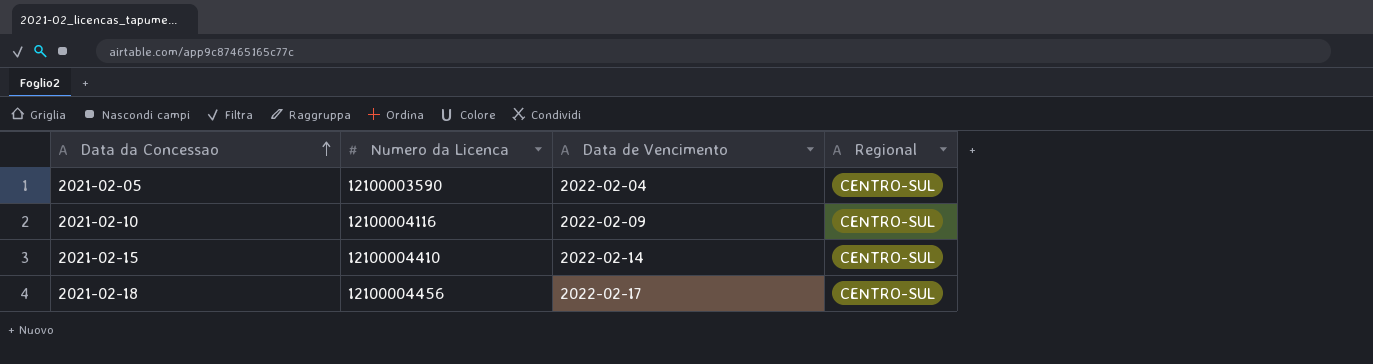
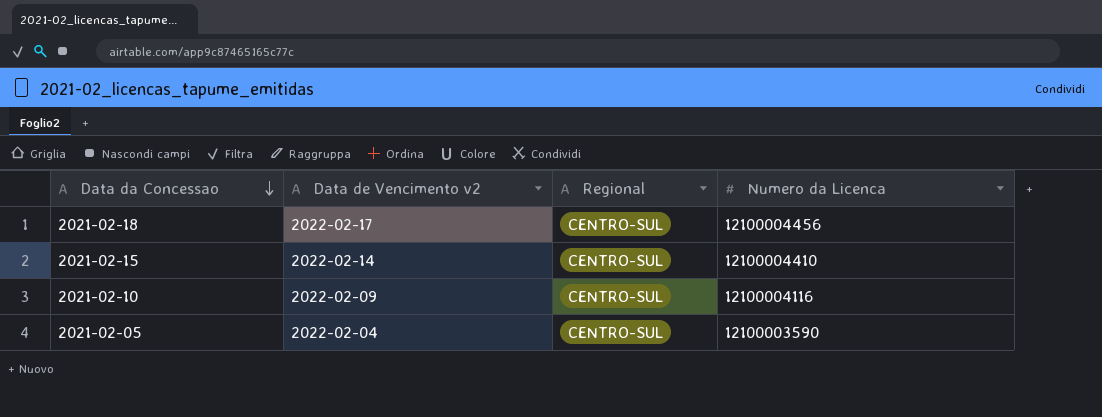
row order: Data da Concessao ascending -> Data da Concessao descending
column name: Data de Vencimento -> Data de Vencimento v2
column Numero da Licenca | position: 2 -> 4

